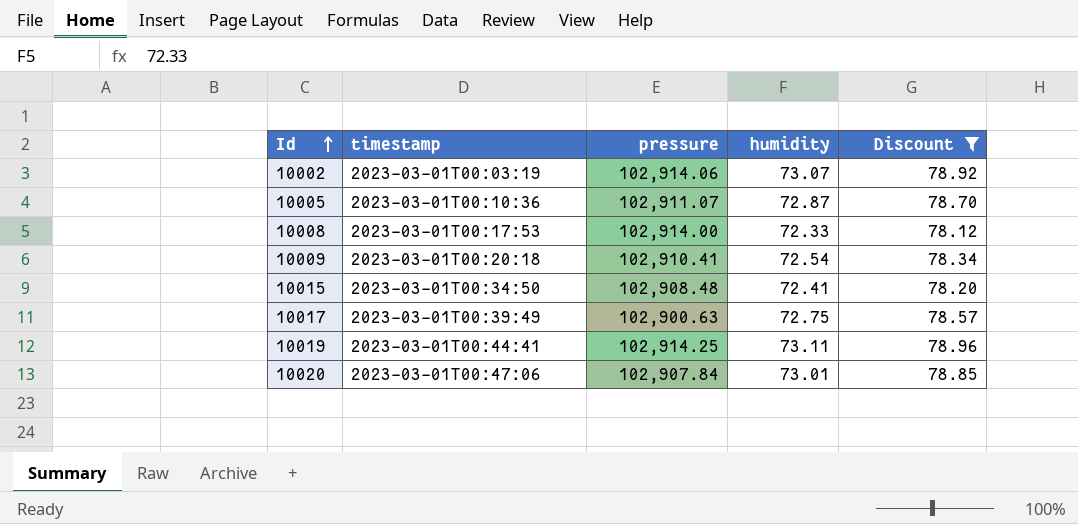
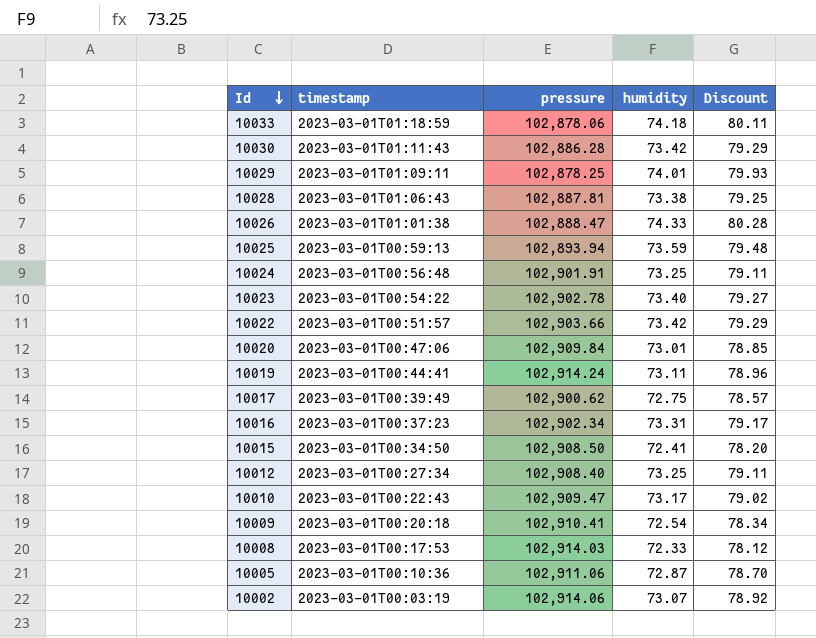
filter: Discount <= 78.96 -> none
row order: Id ascending -> Id descending
10020 | pressure: 102,907.84 -> 102,909.84
10019 | pressure: 102,914.25 -> 102,914.24
10017 | pressure: 102,900.63 -> 102,900.62
10015 | pressure: 102,908.48 -> 102,908.50
10008 | pressure: 102,914.00 -> 102,914.03
10005 | pressure: 102,911.07 -> 102,911.06

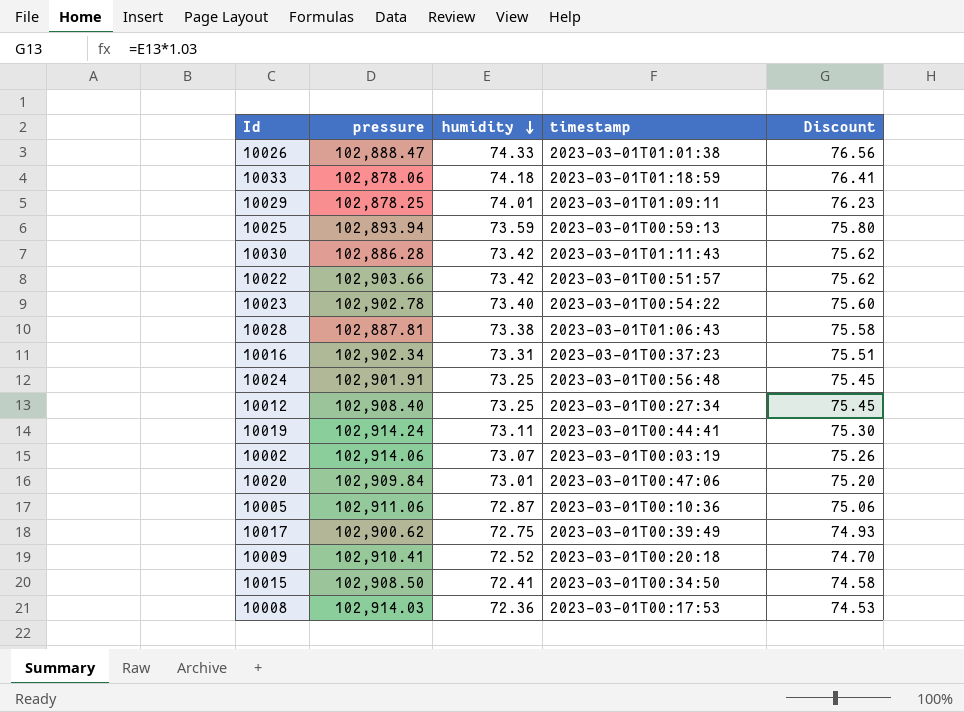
row order: Id descending -> humidity descending
column timestamp | position: 2 -> 4
column Discount | formula: [humidity] * 1.08 -> [humidity] * 1.03
row 10010: 2023-03-01T00:22:43 | 102,909.47 | 73.17 | 79.02 -> none
10009 | humidity: 72.54 -> 72.52
10008 | humidity: 72.33 -> 72.36

